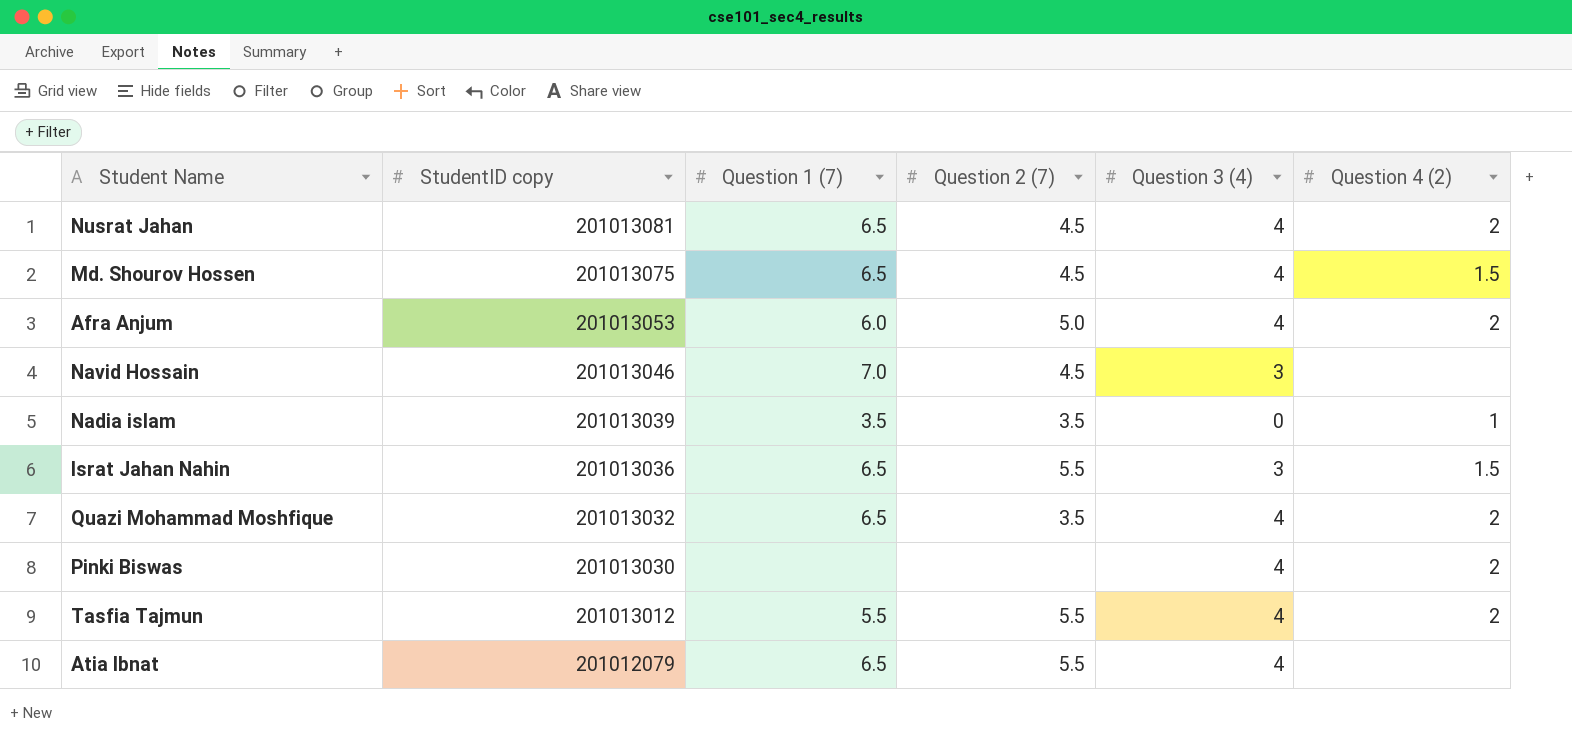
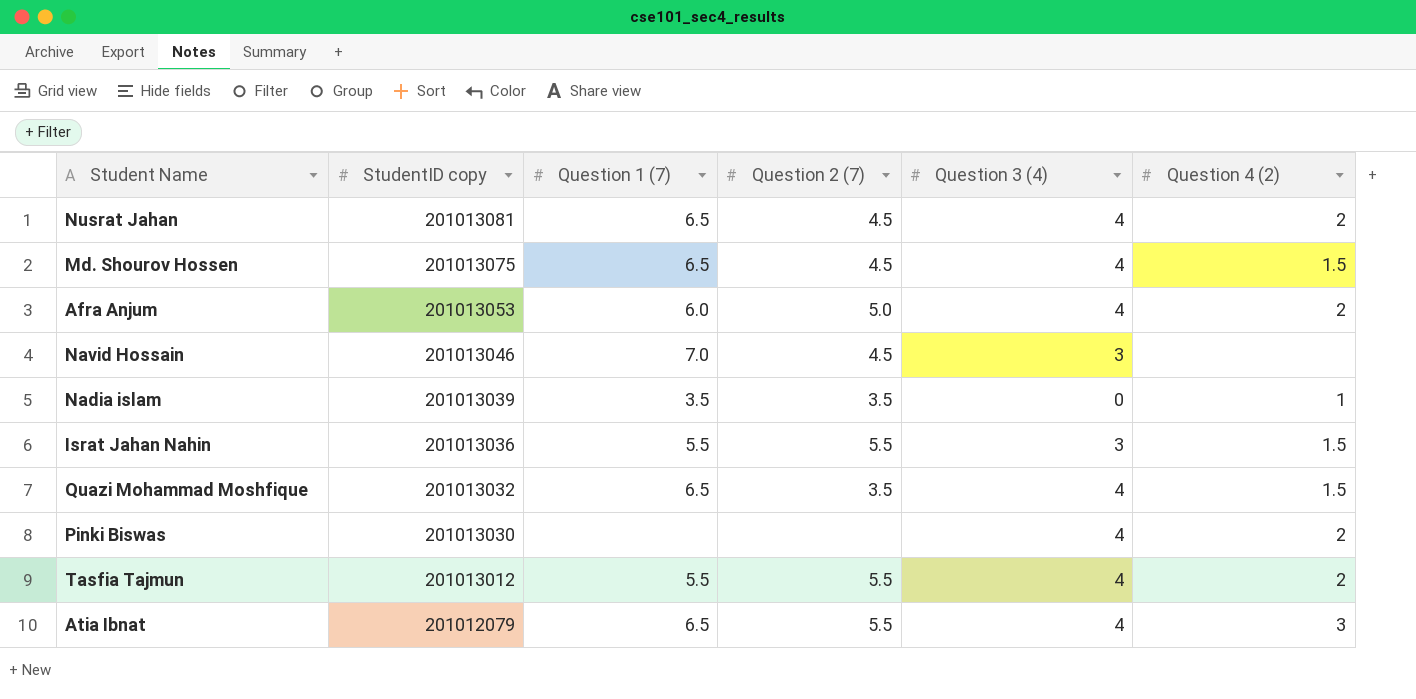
Israt Jahan Nahin | Question 1 (7): 6.5 -> 5.5
Quazi Mohammad Moshfique | Question 4 (2): 2 -> 1.5
Atia Ibnat | Question 4 (2): none -> 3

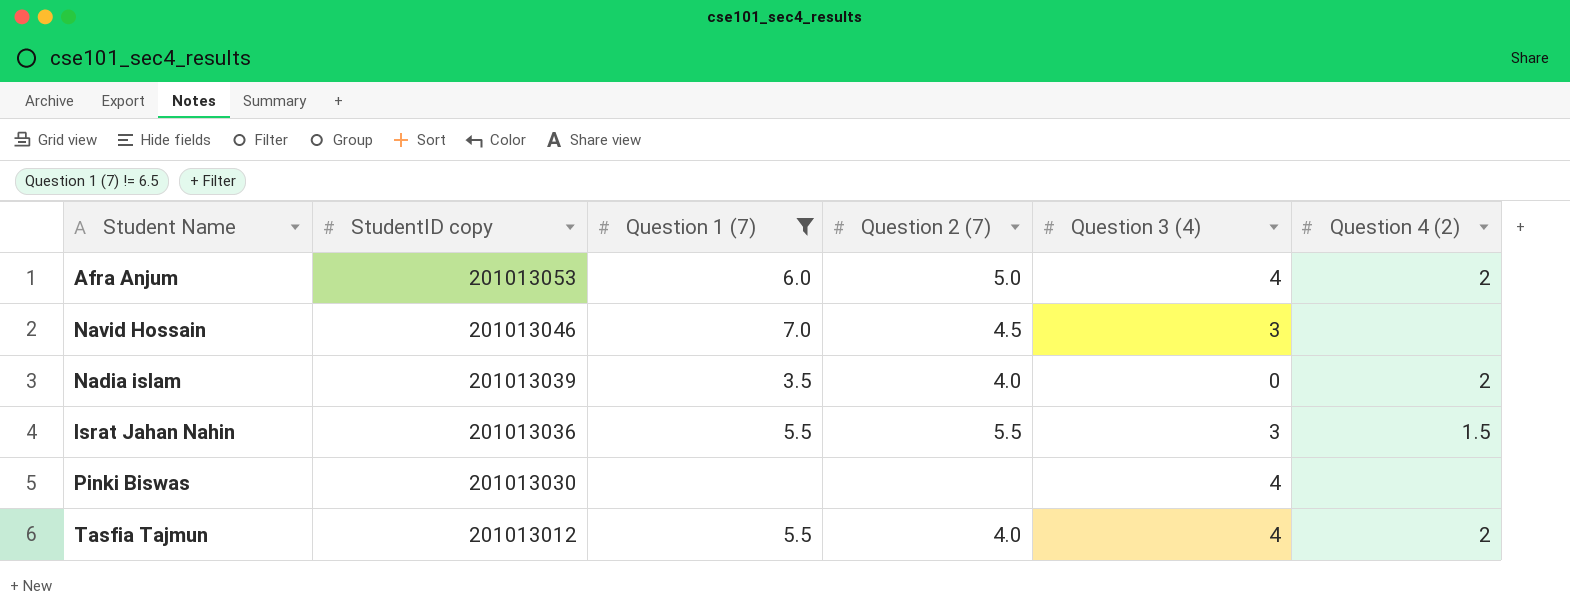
filter: none -> Question 1 (7) != 6.5
Nadia islam | Question 2 (7): 3.5 -> 4.0
Nadia islam | Question 4 (2): 1 -> 2
Pinki Biswas | Question 4 (2): 2 -> none
Tasfia Tajmun | Question 2 (7): 5.5 -> 4.0

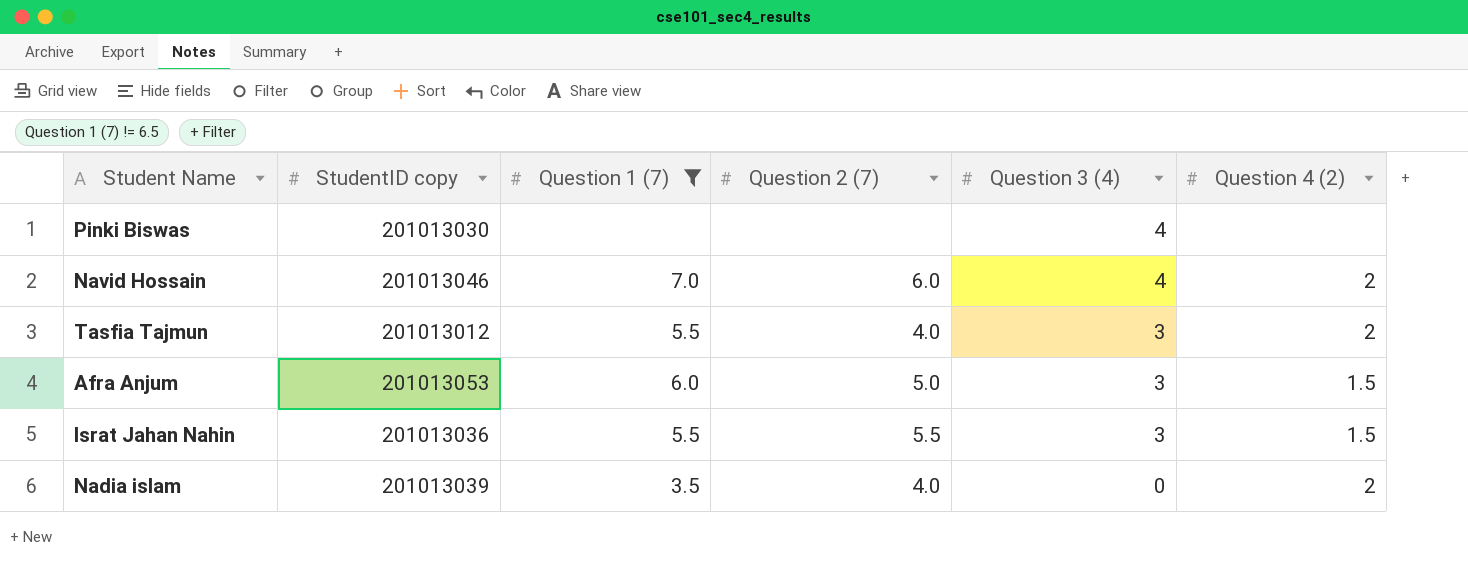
row order: StudentID copy descending -> Question 3 (4) descending
Navid Hossain | Question 2 (7): 4.5 -> 6.0
Navid Hossain | Question 3 (4): 3 -> 4
Navid Hossain | Question 4 (2): none -> 2
Tasfia Tajmun | Question 3 (4): 4 -> 3
Afra Anjum | Question 3 (4): 4 -> 3
Afra Anjum | Question 4 (2): 2 -> 1.5

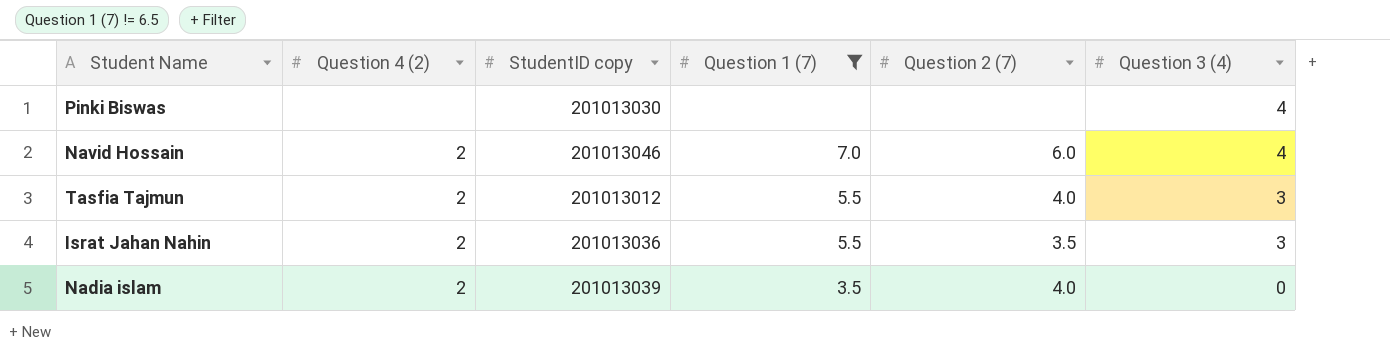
column Question 4 (2) | position: 6 -> 2
row Afra Anjum: 201013053 | 6.0 | 5.0 | 3 | 1.5 -> none
Israt Jahan Nahin | Question 4 (2): 1.5 -> 2
Israt Jahan Nahin | Question 2 (7): 5.5 -> 3.5

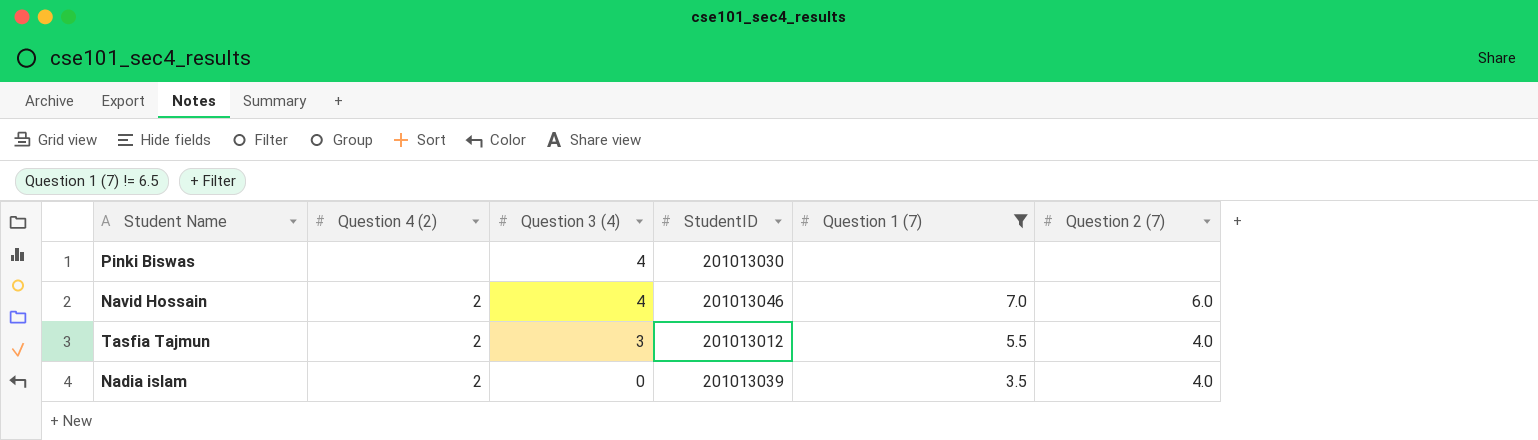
column Question 3 (4) | position: 6 -> 3
column name: StudentID copy -> StudentID
row Israt Jahan Nahin: 2 | 201013036 | 5.5 | 3.5 | 3 -> none

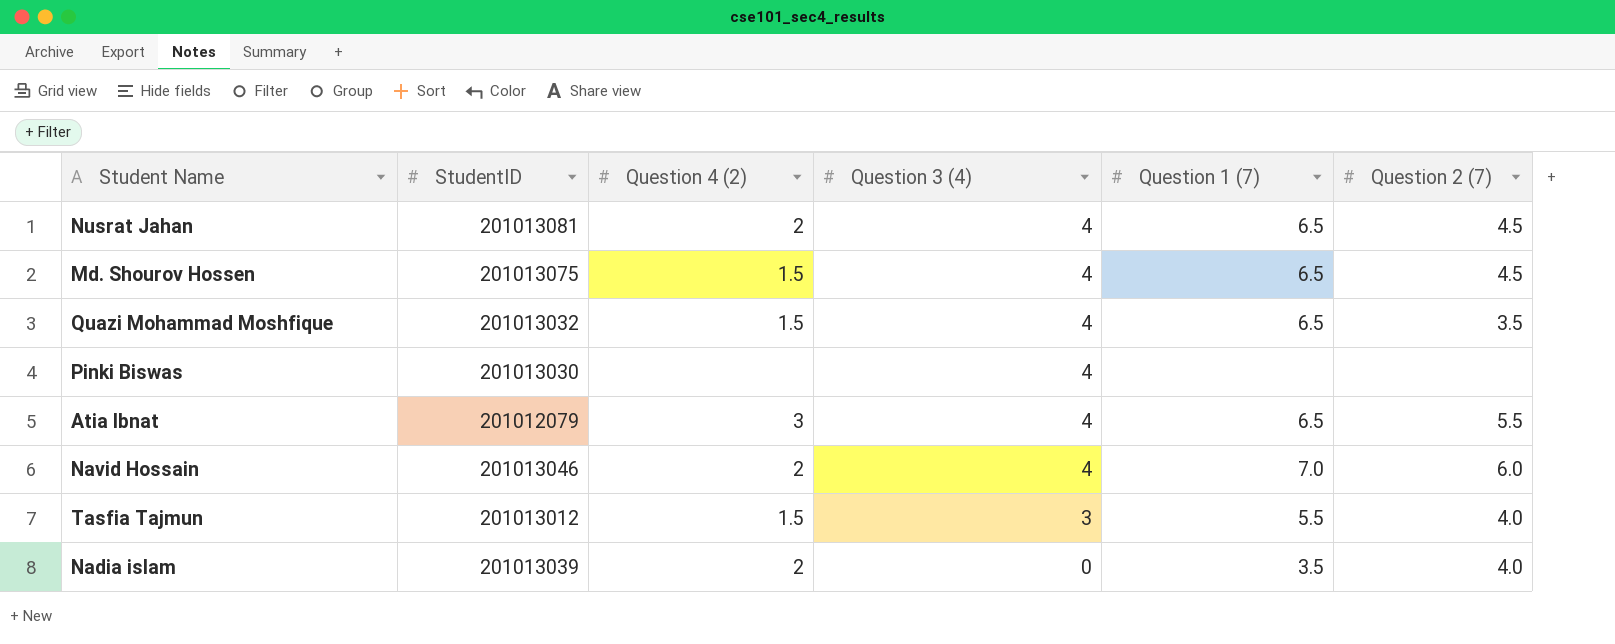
filter: Question 1 (7) != 6.5 -> none
column StudentID | position: 4 -> 2
Tasfia Tajmun | Question 4 (2): 2 -> 1.5

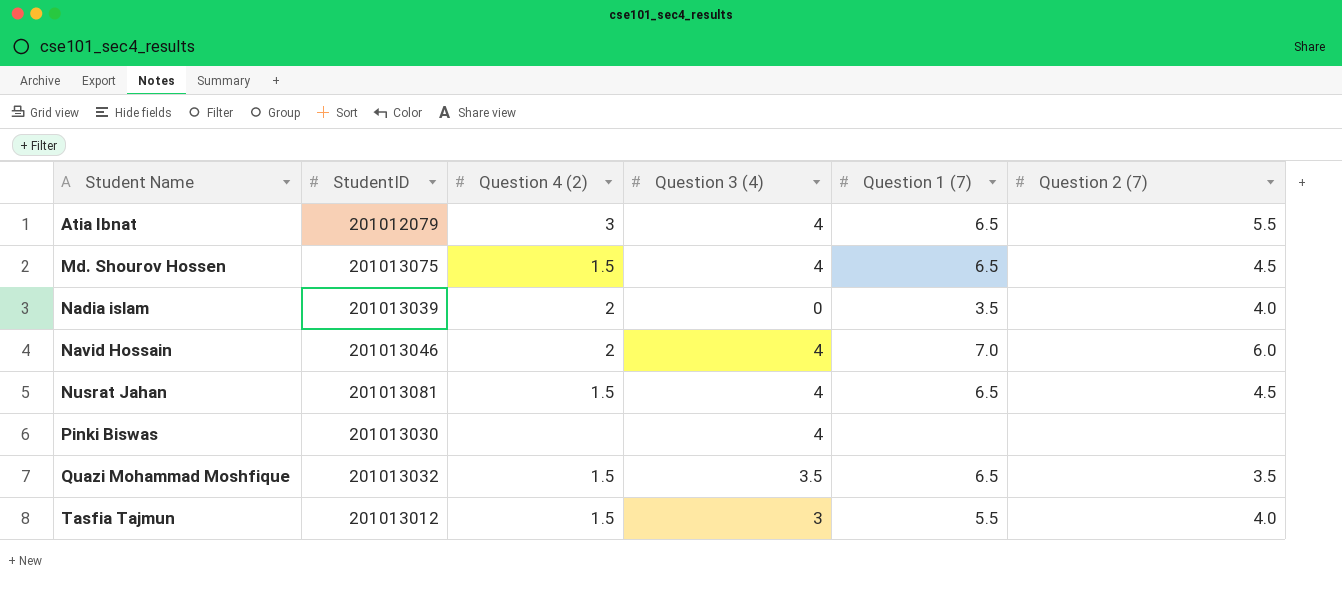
row order: Question 3 (4) descending -> Student Name ascending
Nusrat Jahan | Question 4 (2): 2 -> 1.5
Quazi Mohammad Moshfique | Question 3 (4): 4 -> 3.5

